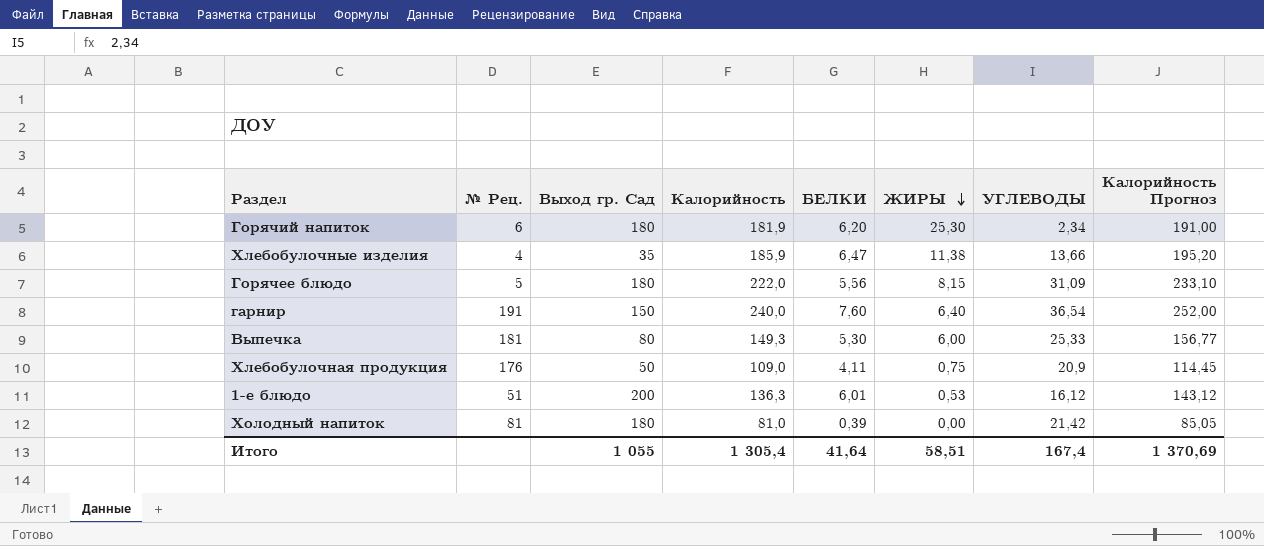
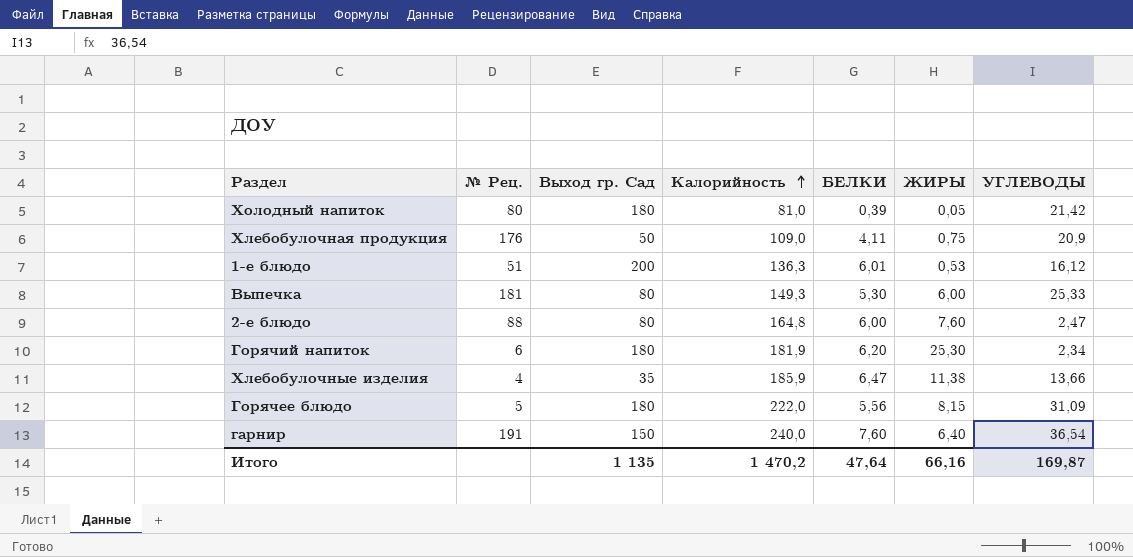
row order: ЖИРЫ descending -> Калорийность ascending
column Калорийность Прогноз | formula: [Калорийность] * 1,05 -> none
Холодный напиток | № Рец.: 81 -> 80
Холодный напиток | ЖИРЫ: 0,00 -> 0,05
row 2-е блюдо: none -> 88 | 80 | 164,8 | 6,00 | 7,60 | 2,47
Итого | Выход гр. Сад: 1 055 -> 1 135
Итого | Калорийность: 1 305,4 -> 1 470,2
Итого | БЕЛКИ: 41,64 -> 47,64
Итого | ЖИРЫ: 58,51 -> 66,16
Итого | УГЛЕВОДЫ: 167,4 -> 169,87

